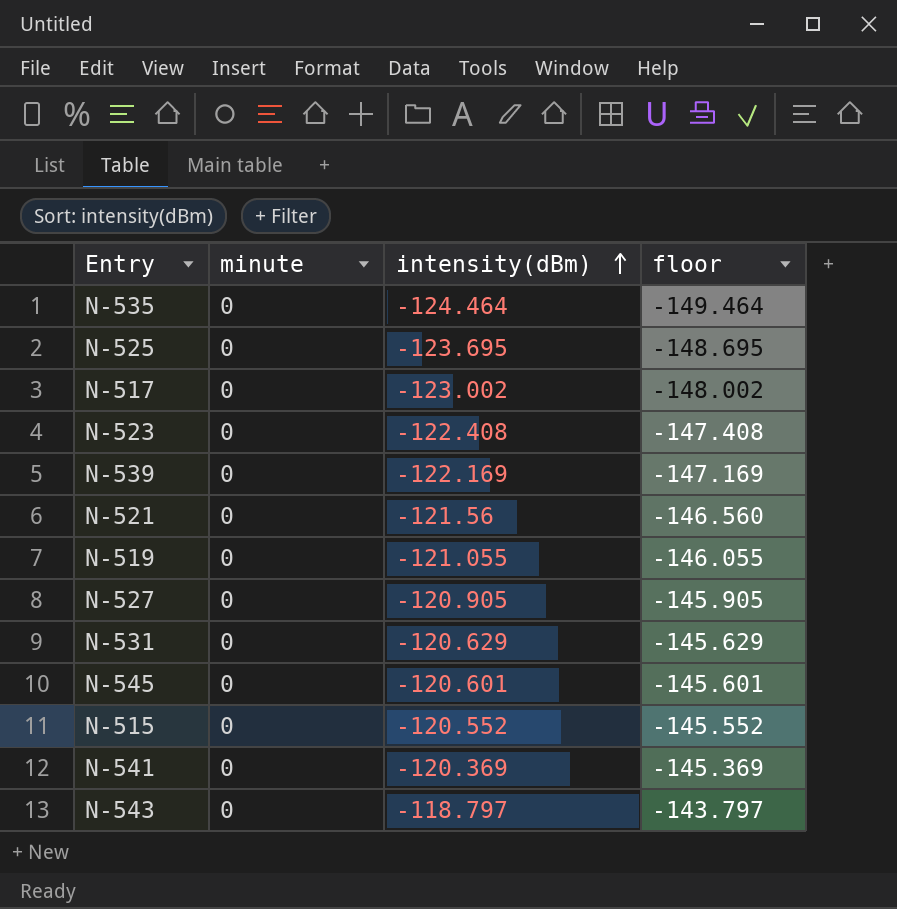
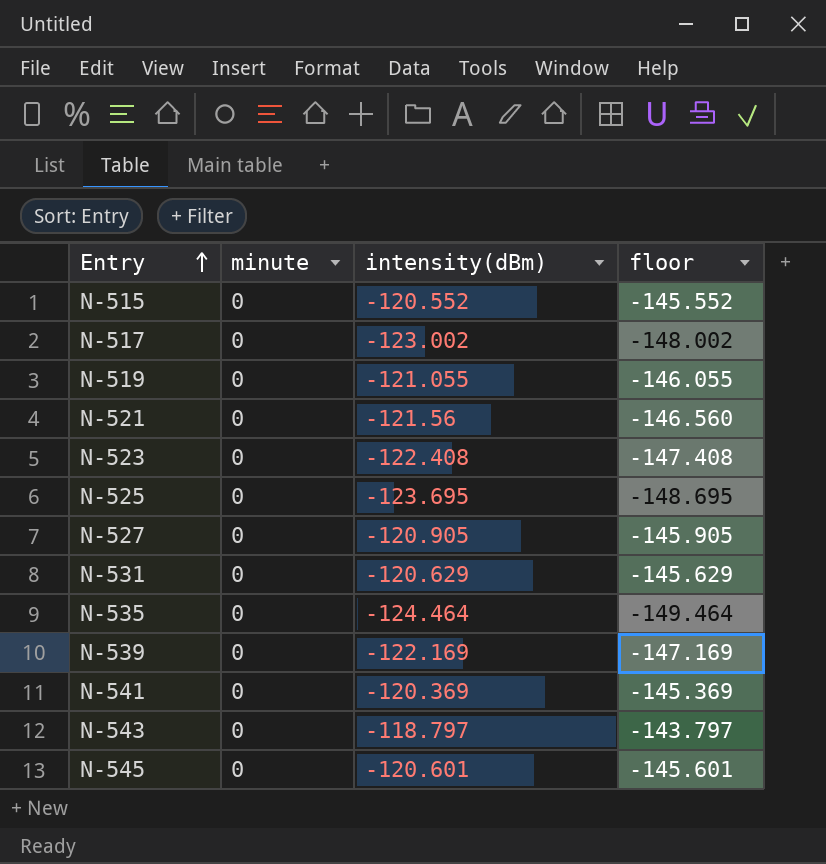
row order: intensity(dBm) ascending -> Entry ascending

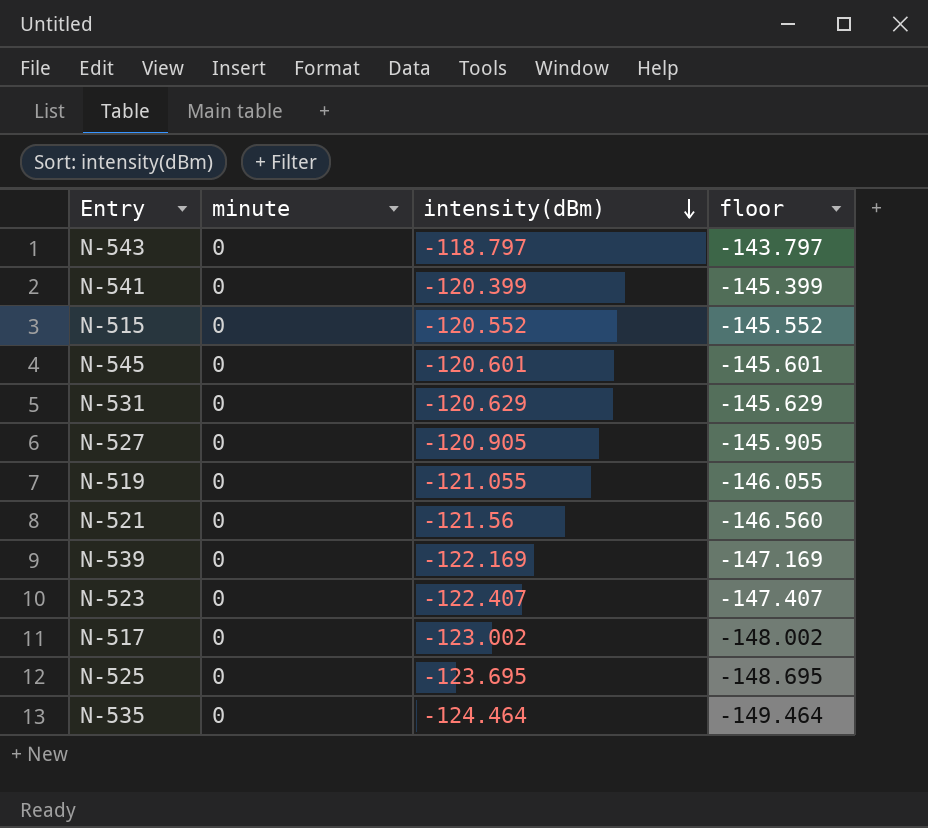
row order: Entry ascending -> intensity(dBm) descending
N-541 | intensity(dBm): -120.369 -> -120.399
N-541 | floor: -145.369 -> -145.399
N-523 | intensity(dBm): -122.408 -> -122.407
N-523 | floor: -147.408 -> -147.407

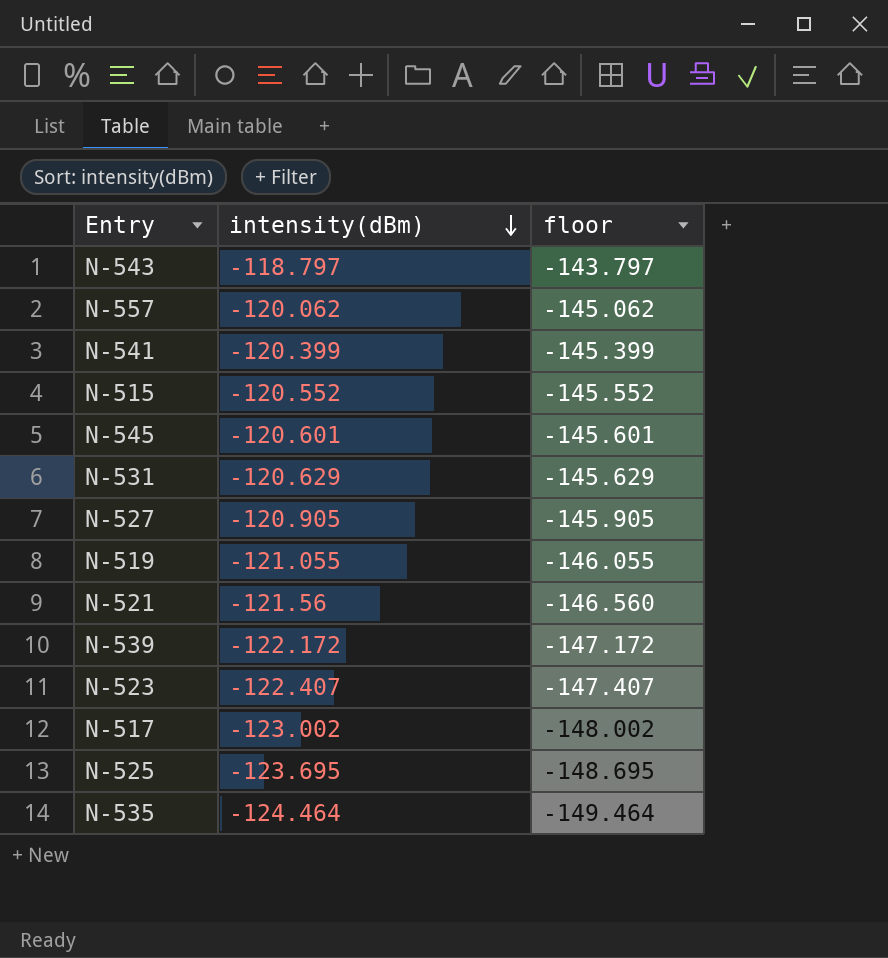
column minute | position: 2 -> none
row N-557: none -> -120.062 | -145.062
N-539 | intensity(dBm): -122.169 -> -122.172
N-539 | floor: -147.169 -> -147.172

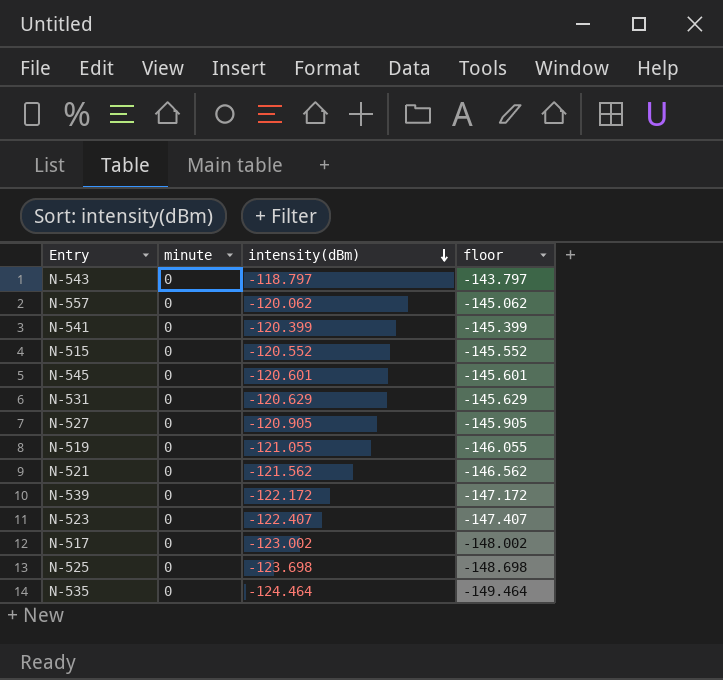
column minute | position: none -> 2
N-521 | intensity(dBm): -121.56 -> -121.562
N-521 | floor: -146.560 -> -146.562
N-525 | intensity(dBm): -123.695 -> -123.698
N-525 | floor: -148.695 -> -148.698

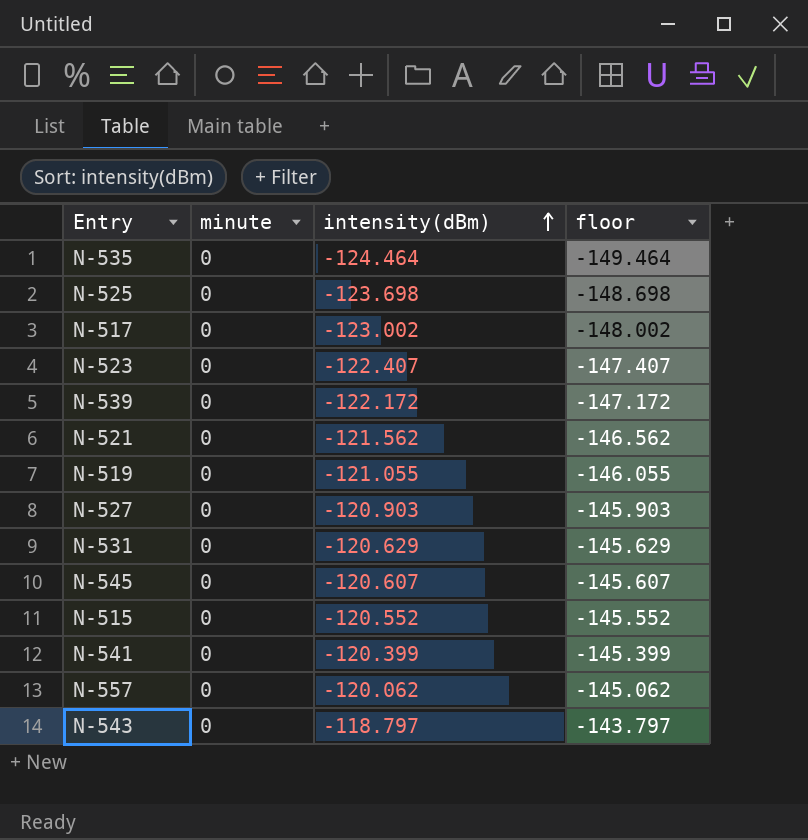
row order: intensity(dBm) descending -> intensity(dBm) ascending
N-527 | intensity(dBm): -120.905 -> -120.903
N-527 | floor: -145.905 -> -145.903
N-545 | intensity(dBm): -120.601 -> -120.607
N-545 | floor: -145.601 -> -145.607

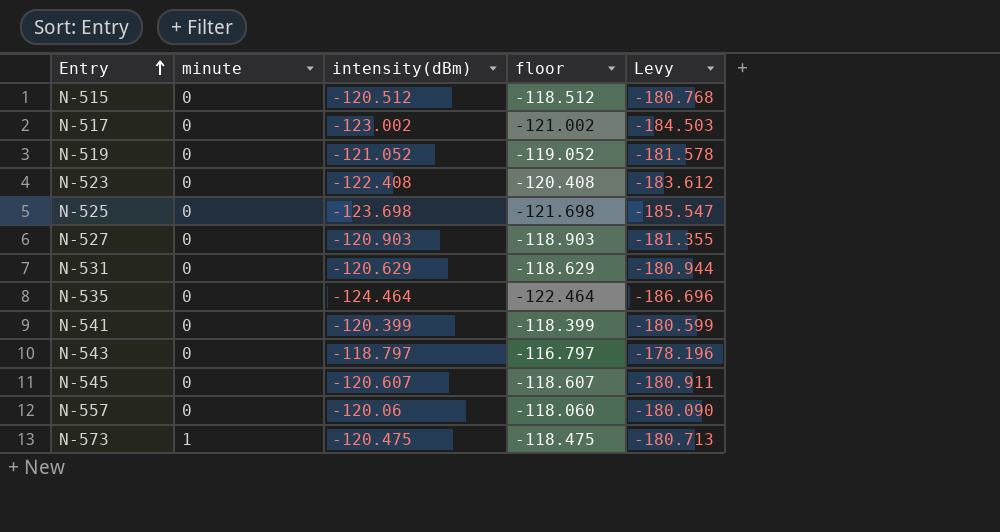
row order: intensity(dBm) ascending -> Entry ascending
column floor | formula: [intensity(dBm)] - 25 -> [intensity(dBm)] + 2
column Levy | formula: none -> [intensity(dBm)] * 1.5
row N-539: 0 | -122.172 | -147.172 -> none
row N-521: 0 | -121.562 | -146.562 -> none
N-515 | intensity(dBm): -120.552 -> -120.512
N-519 | intensity(dBm): -121.055 -> -121.052
N-523 | intensity(dBm): -122.407 -> -122.408
N-557 | intensity(dBm): -120.062 -> -120.06
row N-573: none -> 1 | -120.475 | -118.475 | -180.713

